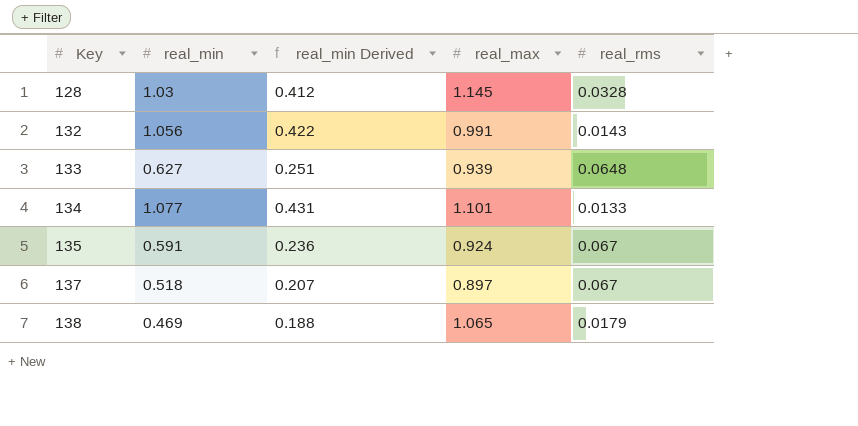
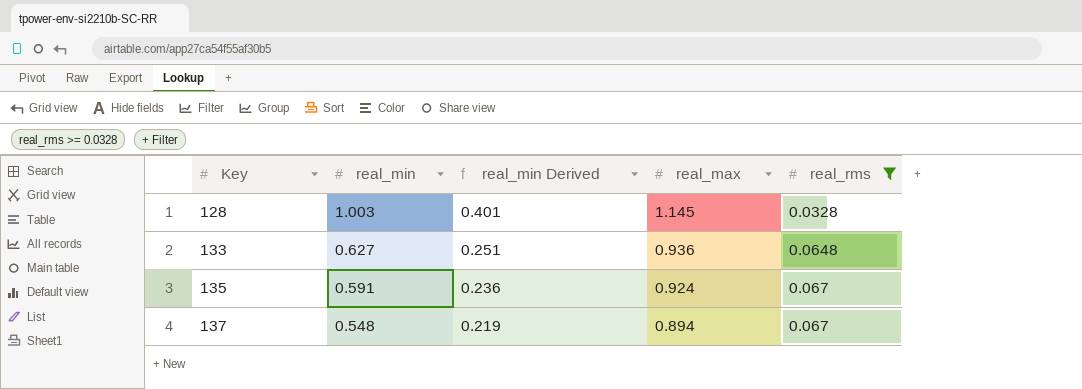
filter: none -> real_rms >= 0.0328
128 | real_min: 1.03 -> 1.003
128 | real_min Derived: 0.412 -> 0.401
133 | real_max: 0.939 -> 0.936
137 | real_min: 0.518 -> 0.548
137 | real_min Derived: 0.207 -> 0.219
137 | real_max: 0.897 -> 0.894

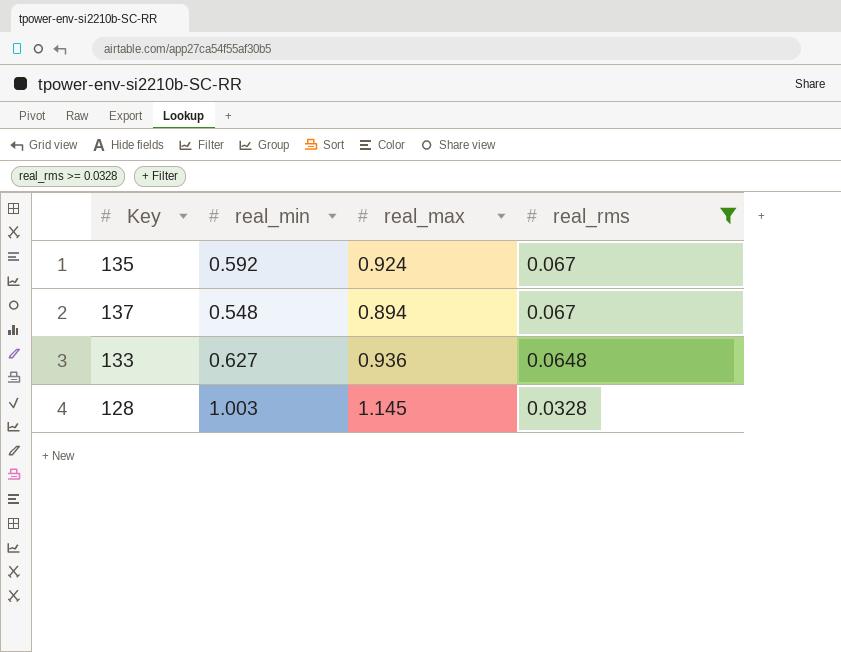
row order: Key ascending -> real_rms descending
column real_min Derived | formula: [real_min] * 0.4 -> none
135 | real_min: 0.591 -> 0.592

